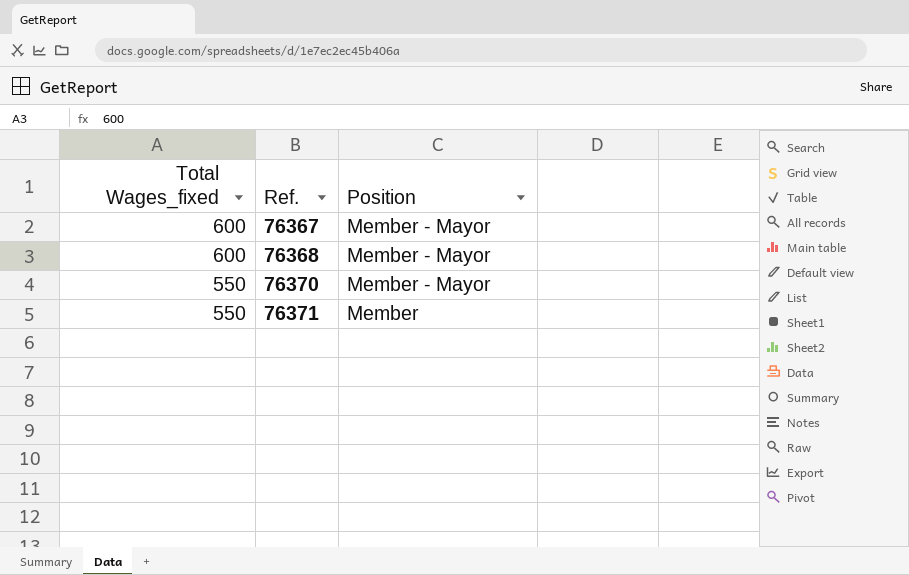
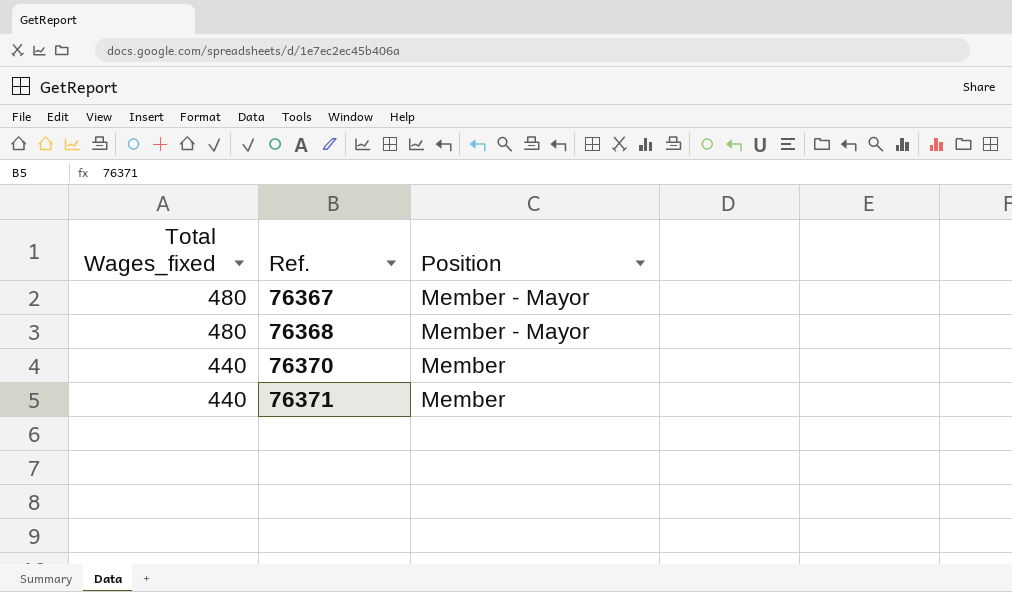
76367 | Total Wages_fixed: 600 -> 480
76368 | Total Wages_fixed: 600 -> 480
76370 | Total Wages_fixed: 550 -> 440
76370 | Position: Member - Mayor -> Member
76371 | Total Wages_fixed: 550 -> 440

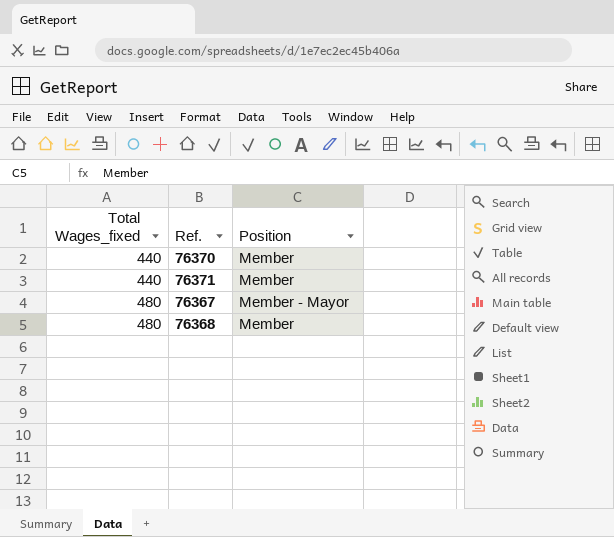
row order: Total Wages_fixed descending -> Total Wages_fixed ascending
76368 | Position: Member - Mayor -> Member

